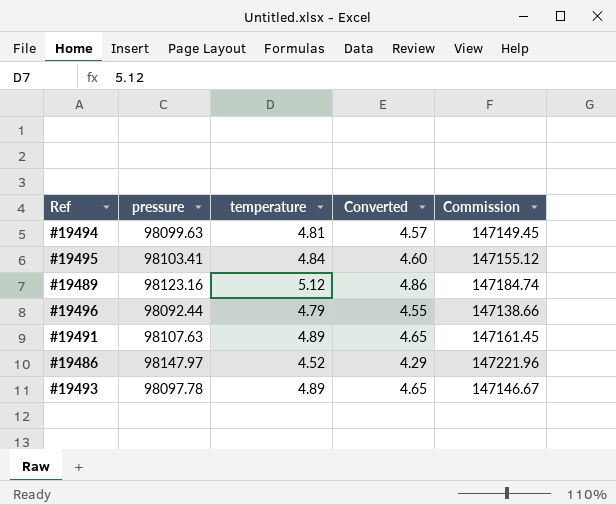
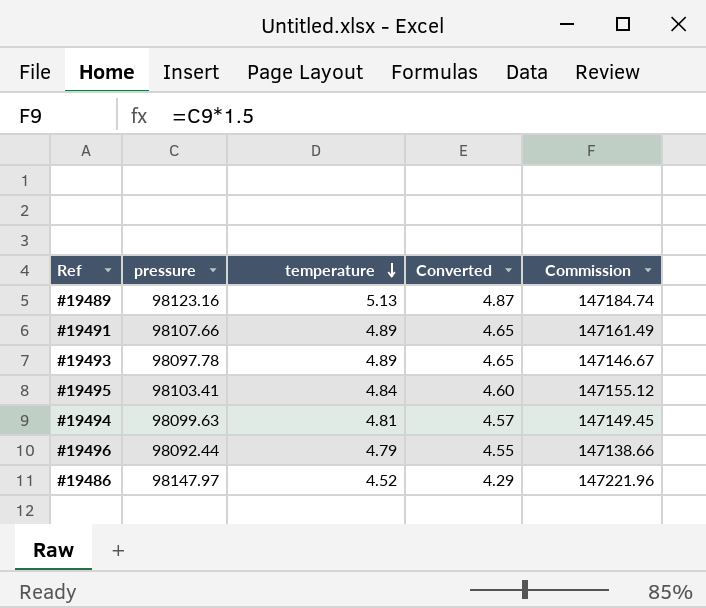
row order: none -> temperature descending
#19489 | temperature: 5.12 -> 5.13
#19489 | Converted: 4.86 -> 4.87
#19491 | pressure: 98107.63 -> 98107.66
#19491 | Commission: 147161.45 -> 147161.49

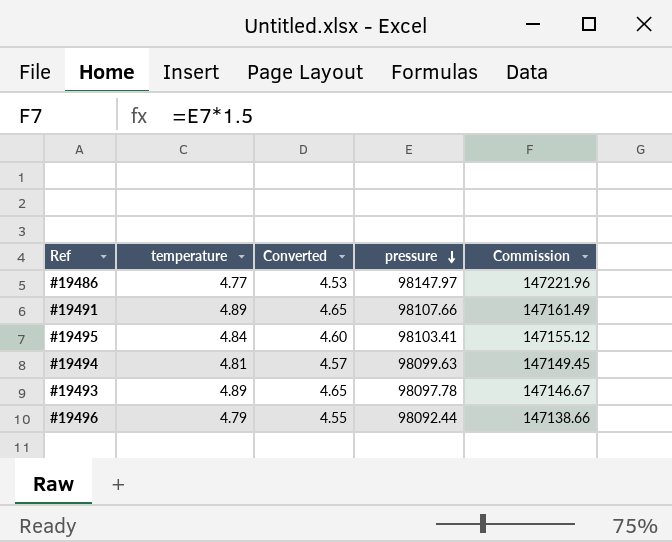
row order: temperature descending -> pressure descending
column pressure | position: 2 -> 4
row #19489: 98123.16 | 5.13 | 4.87 | 147184.74 -> none
#19486 | temperature: 4.52 -> 4.77
#19486 | Converted: 4.29 -> 4.53

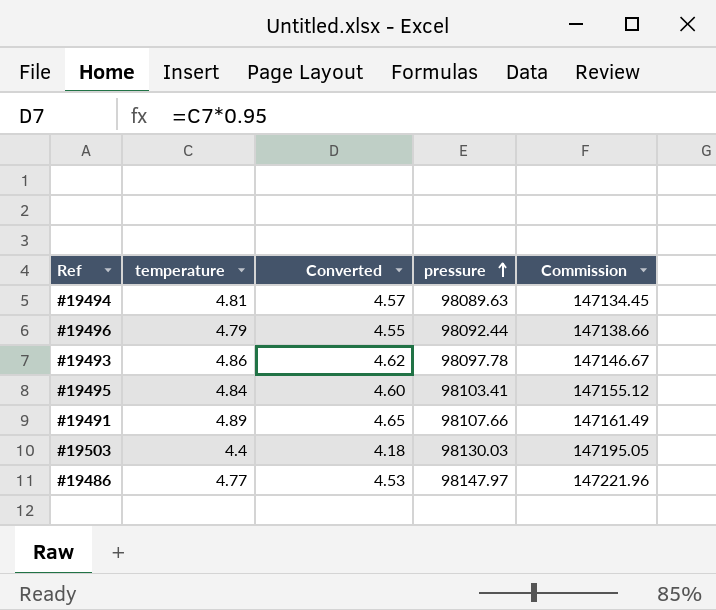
row order: pressure descending -> pressure ascending
#19494 | pressure: 98099.63 -> 98089.63
#19494 | Commission: 147149.45 -> 147134.45
#19493 | temperature: 4.89 -> 4.86
#19493 | Converted: 4.65 -> 4.62
row #19503: none -> 4.4 | 4.18 | 98130.03 | 147195.05

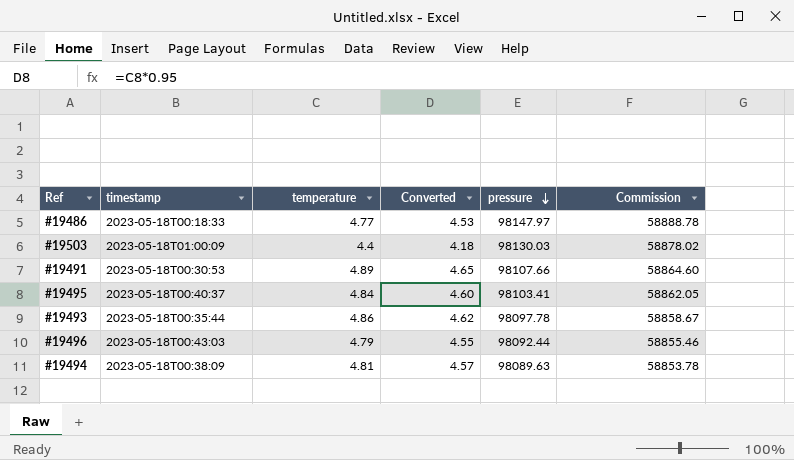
row order: pressure ascending -> pressure descending
column timestamp | position: none -> 2
column Commission | formula: [pressure] * 1.5 -> [pressure] * 0.6

